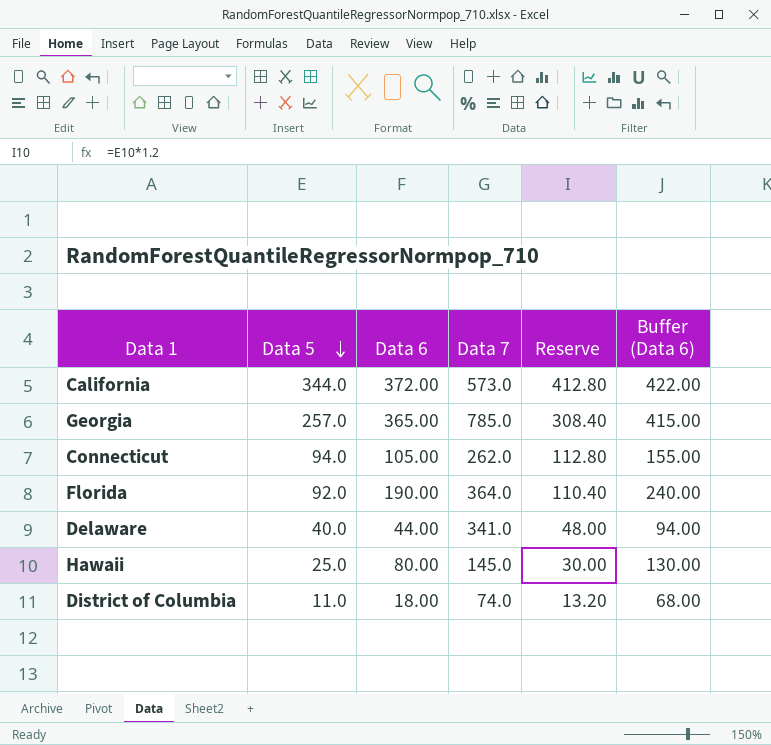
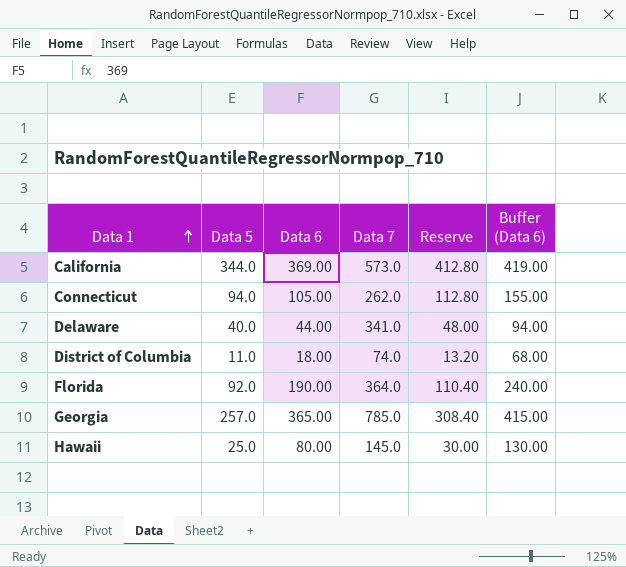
row order: Data 5 descending -> Data 1 ascending
California | Data 6: 372.00 -> 369.00
California | Buffer (Data 6): 422.00 -> 419.00

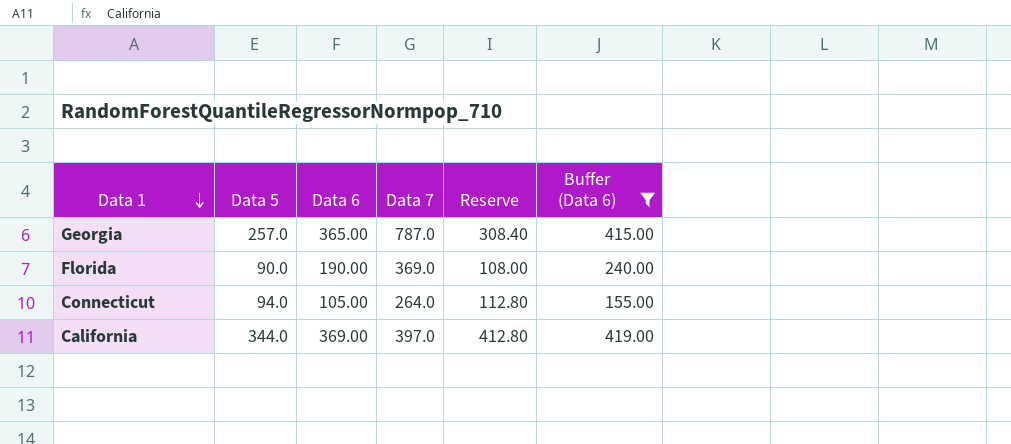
filter: none -> Buffer (Data 6) >= 155.00
row order: Data 1 ascending -> Data 1 descending
Georgia | Data 7: 785.0 -> 787.0
Florida | Data 5: 92.0 -> 90.0
Florida | Data 7: 364.0 -> 369.0
Florida | Reserve: 110.40 -> 108.00
Connecticut | Data 7: 262.0 -> 264.0
California | Data 7: 573.0 -> 397.0

